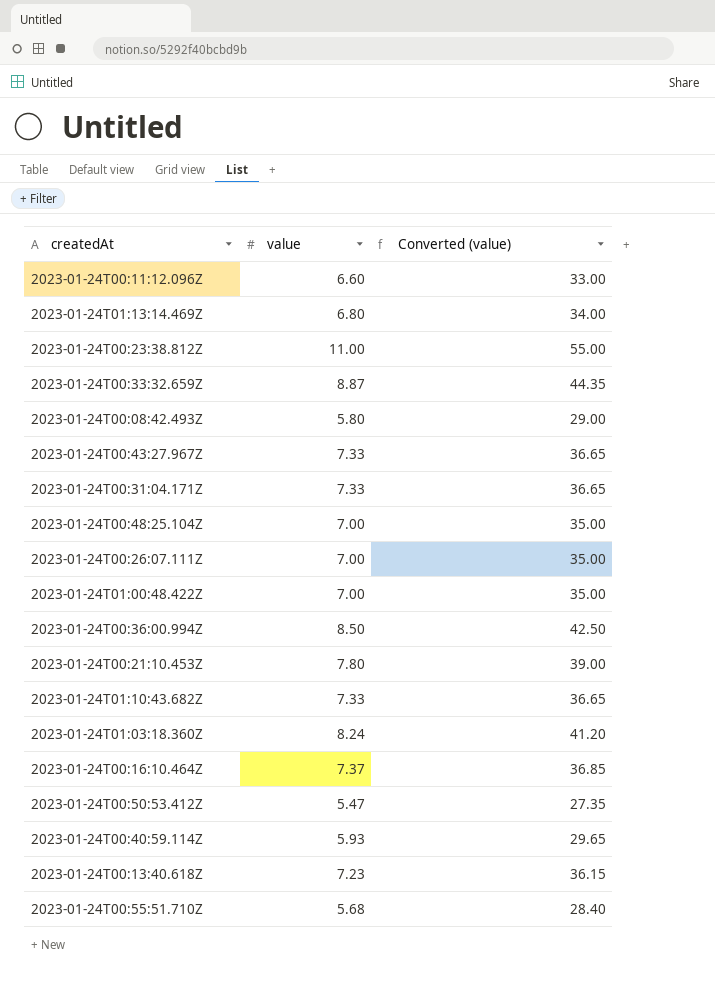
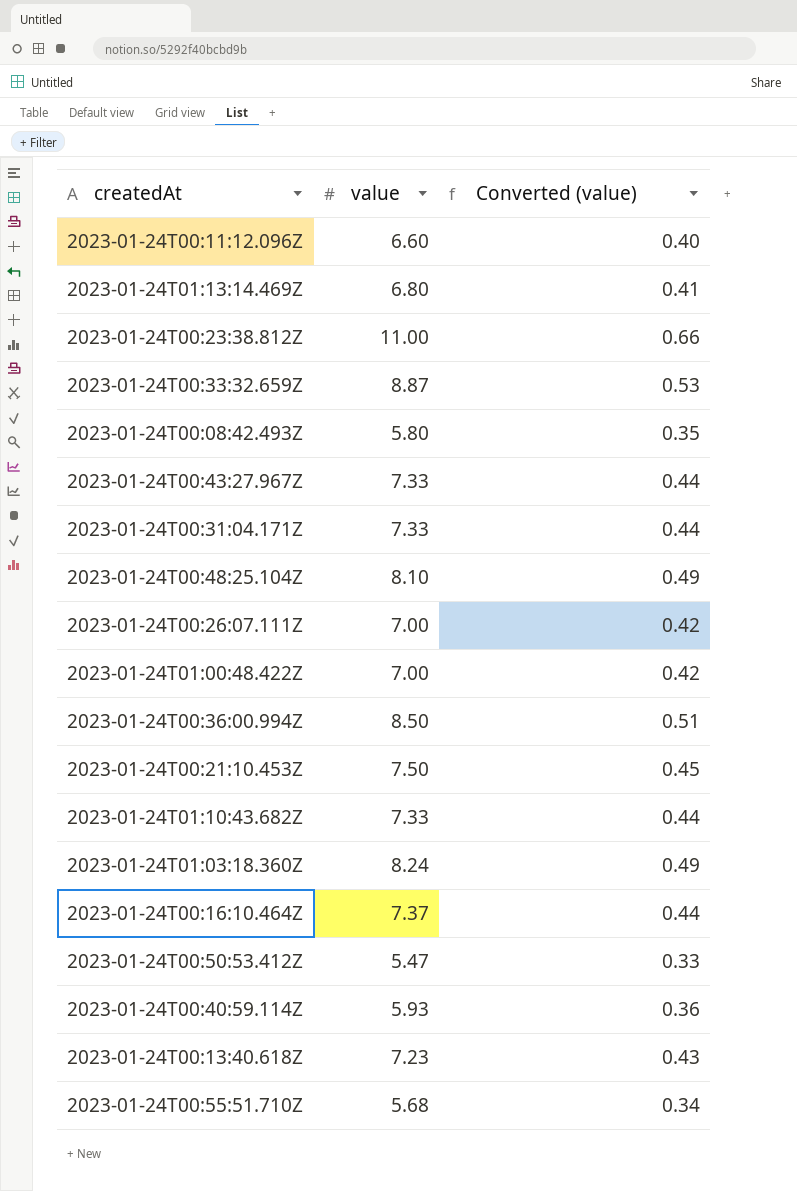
column Converted (value) | formula: [value] * 5 -> [value] * 0.06
2023-01-24T00:48:25.104Z | value: 7.00 -> 8.10
2023-01-24T00:21:10.453Z | value: 7.80 -> 7.50

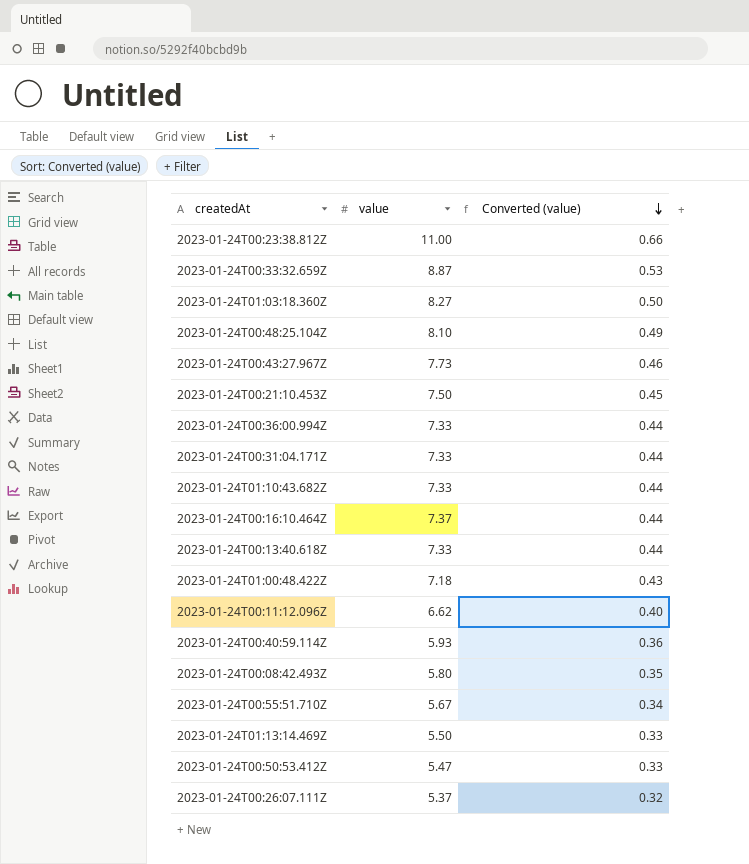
row order: none -> Converted (value) descending
2023-01-24T01:03:18.360Z | value: 8.24 -> 8.27
2023-01-24T01:03:18.360Z | Converted (value): 0.49 -> 0.50
2023-01-24T00:43:27.967Z | value: 7.33 -> 7.73
2023-01-24T00:43:27.967Z | Converted (value): 0.44 -> 0.46
2023-01-24T00:36:00.994Z | value: 8.50 -> 7.33
2023-01-24T00:36:00.994Z | Converted (value): 0.51 -> 0.44
2023-01-24T00:13:40.618Z | value: 7.23 -> 7.33
2023-01-24T00:13:40.618Z | Converted (value): 0.43 -> 0.44
2023-01-24T01:00:48.422Z | value: 7.00 -> 7.18
2023-01-24T01:00:48.422Z | Converted (value): 0.42 -> 0.43
2023-01-24T00:11:12.096Z | value: 6.60 -> 6.62
2023-01-24T00:55:51.710Z | value: 5.68 -> 5.67
2023-01-24T01:13:14.469Z | value: 6.80 -> 5.50
2023-01-24T01:13:14.469Z | Converted (value): 0.41 -> 0.33
2023-01-24T00:26:07.111Z | value: 7.00 -> 5.37
2023-01-24T00:26:07.111Z | Converted (value): 0.42 -> 0.32

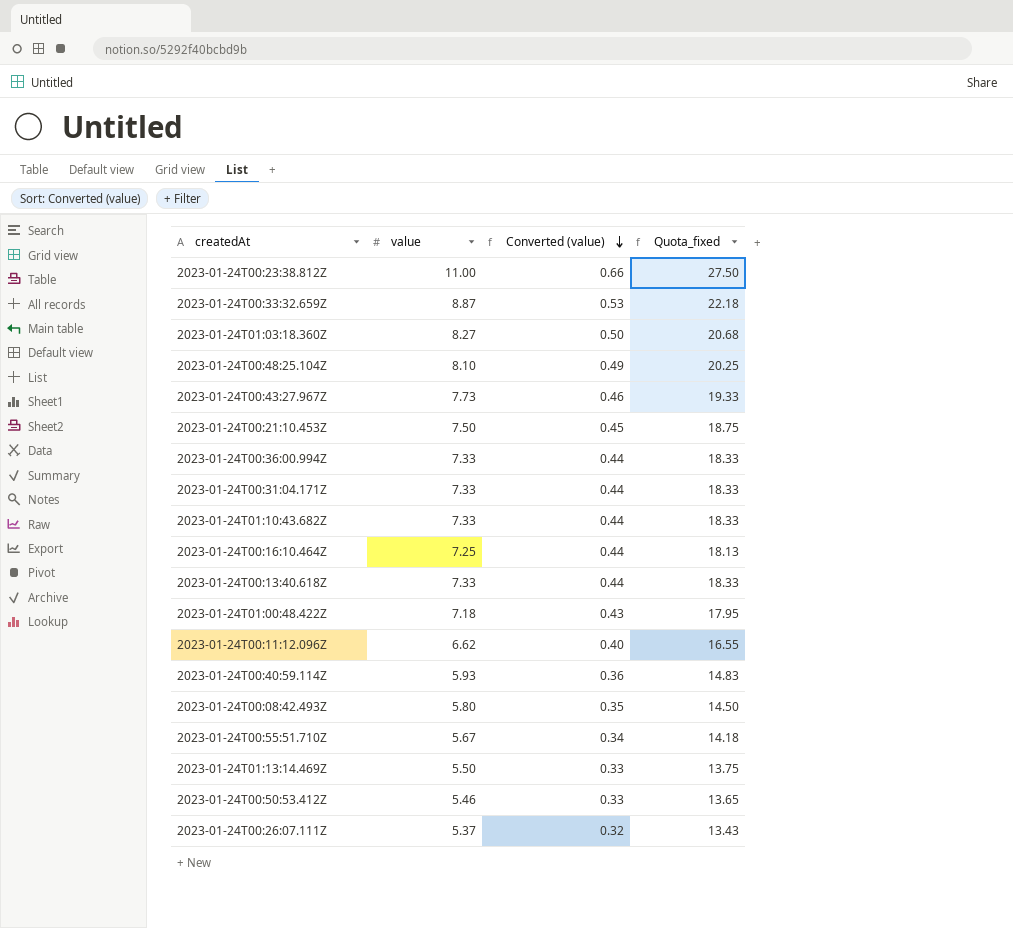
column Quota_fixed | formula: none -> [value] * 2.5
2023-01-24T00:16:10.464Z | value: 7.37 -> 7.25
2023-01-24T00:50:53.412Z | value: 5.47 -> 5.46

